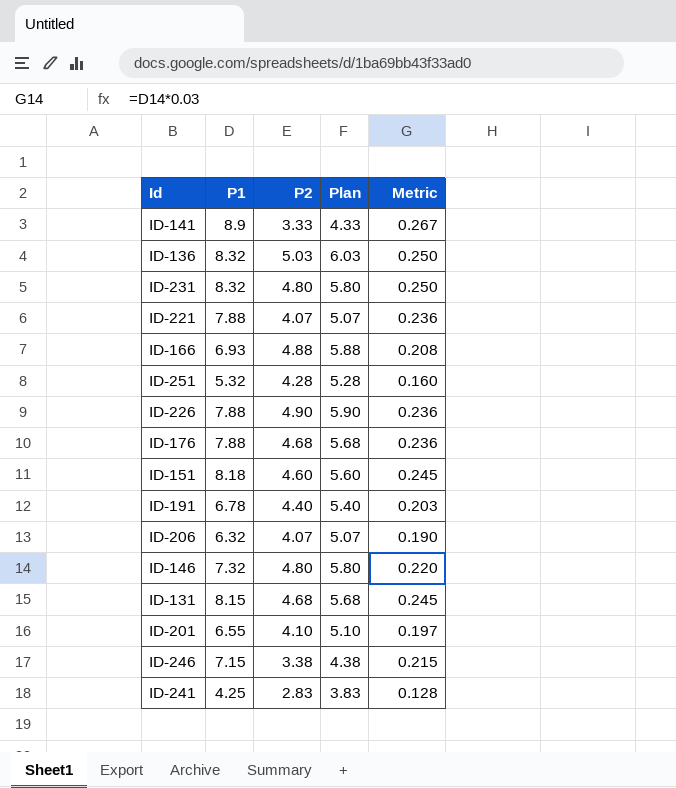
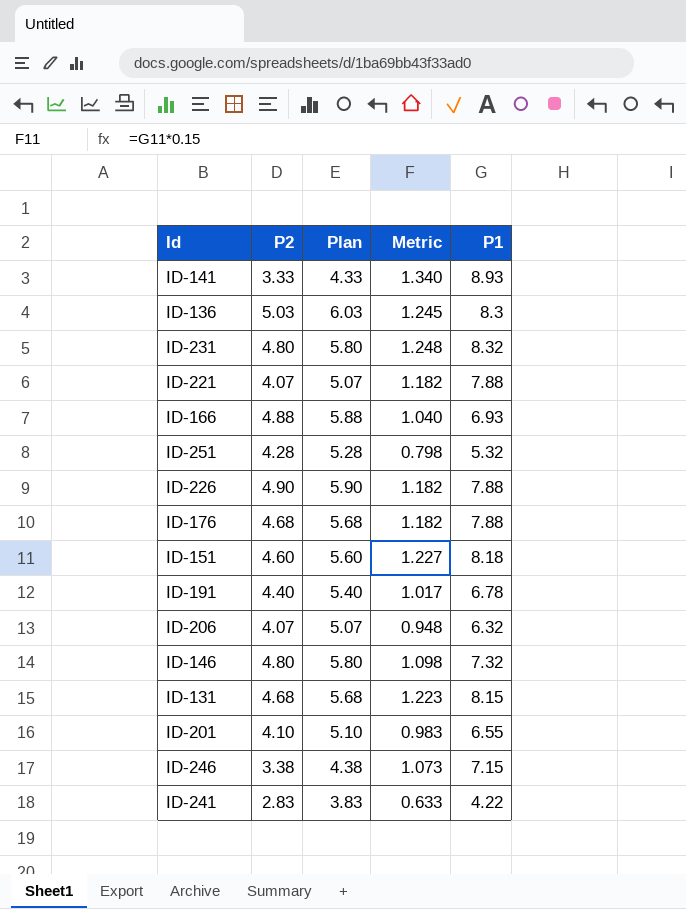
column Metric | formula: [P1] * 0.03 -> [P1] * 0.15
column P1 | position: 2 -> 5
ID-141 | P1: 8.9 -> 8.93
ID-136 | P1: 8.32 -> 8.3
ID-241 | P1: 4.25 -> 4.22

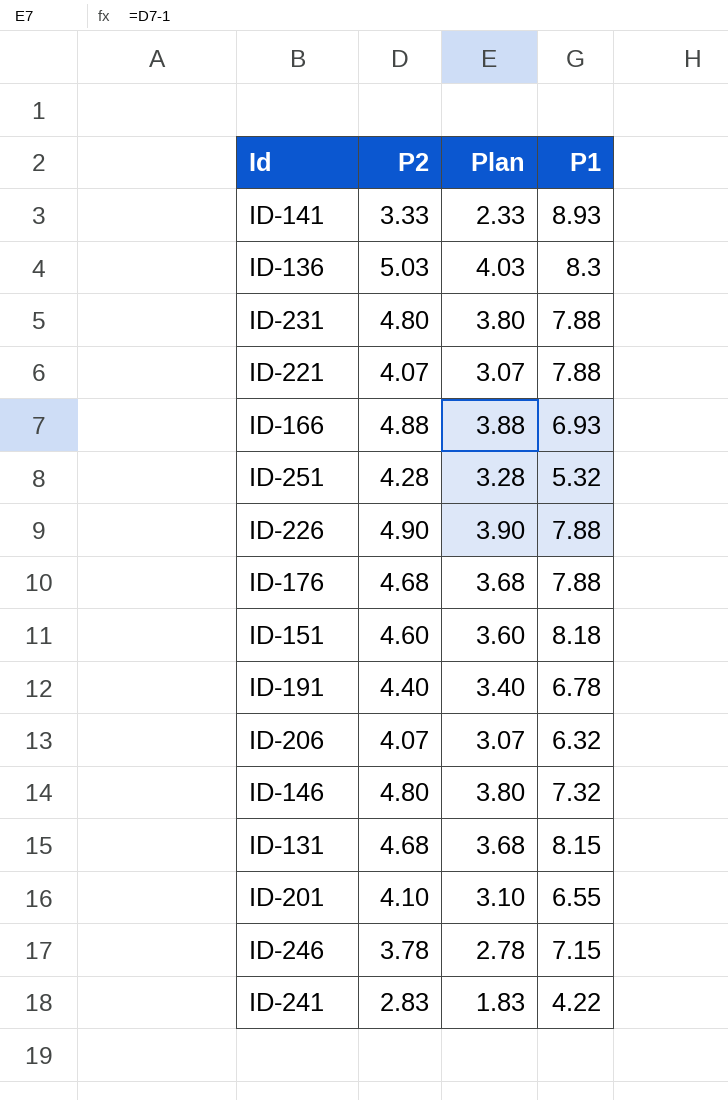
column Metric | formula: [P1] * 0.15 -> none
column Plan | formula: [P2] + 1 -> [P2] - 1
ID-231 | P1: 8.32 -> 7.88
ID-246 | P2: 3.38 -> 3.78

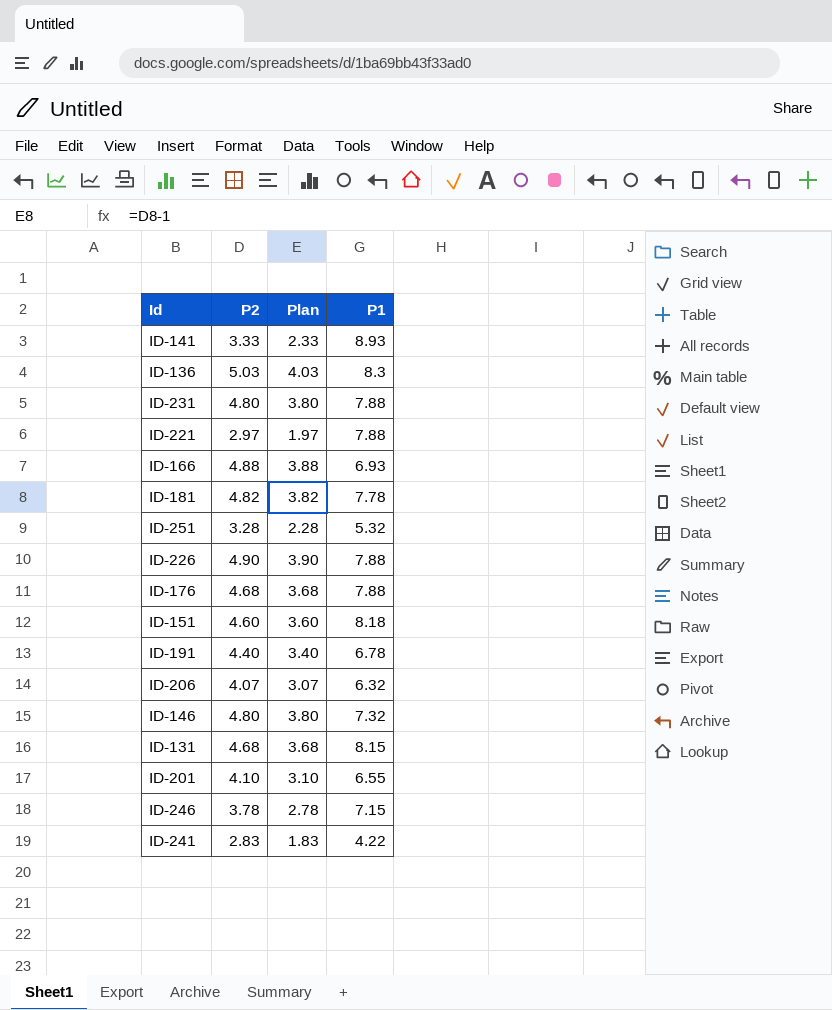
ID-221 | P2: 4.07 -> 2.97
ID-221 | Plan: 3.07 -> 1.97
row ID-181: none -> 4.82 | 3.82 | 7.78
ID-251 | P2: 4.28 -> 3.28
ID-251 | Plan: 3.28 -> 2.28

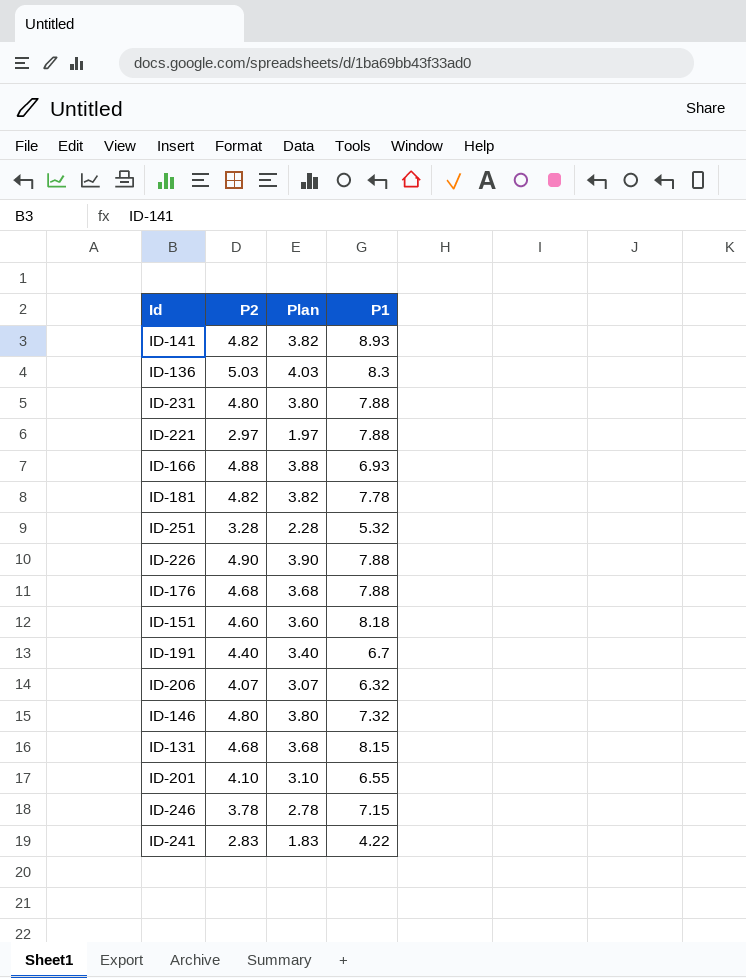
ID-141 | P2: 3.33 -> 4.82
ID-141 | Plan: 2.33 -> 3.82
ID-191 | P1: 6.78 -> 6.7

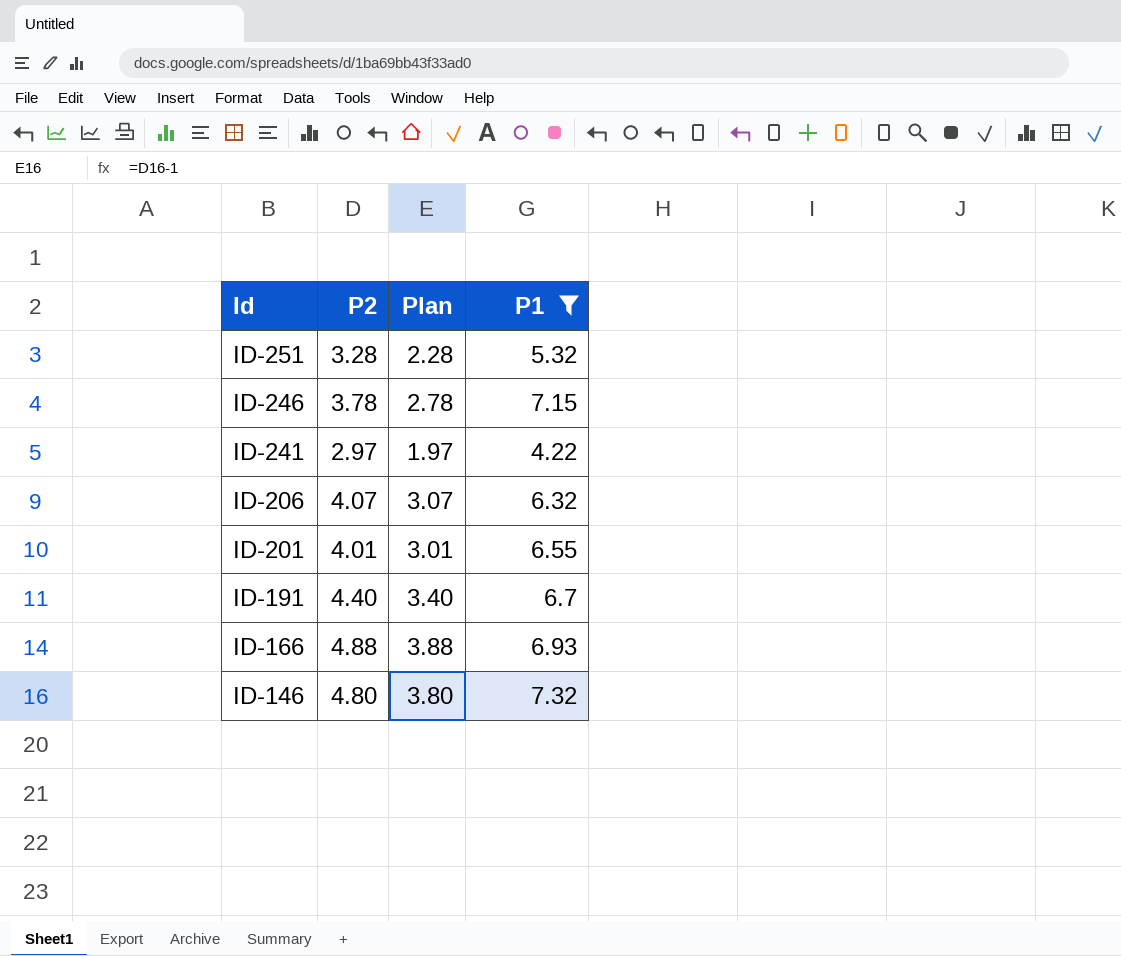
filter: none -> P1 <= 7.32
row order: none -> Id descending
ID-241 | P2: 2.83 -> 2.97
ID-241 | Plan: 1.83 -> 1.97
ID-201 | P2: 4.10 -> 4.01
ID-201 | Plan: 3.10 -> 3.01

